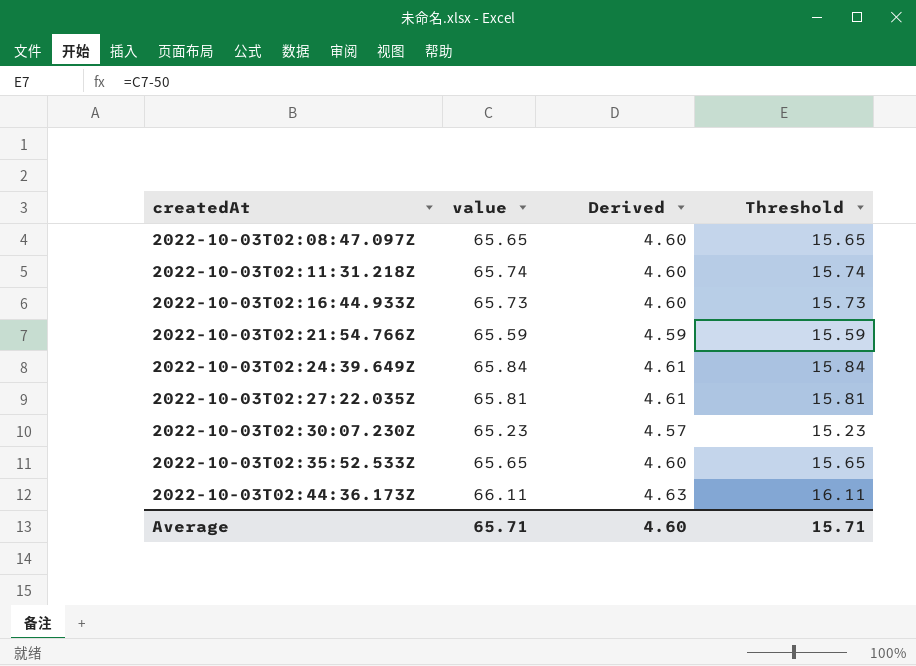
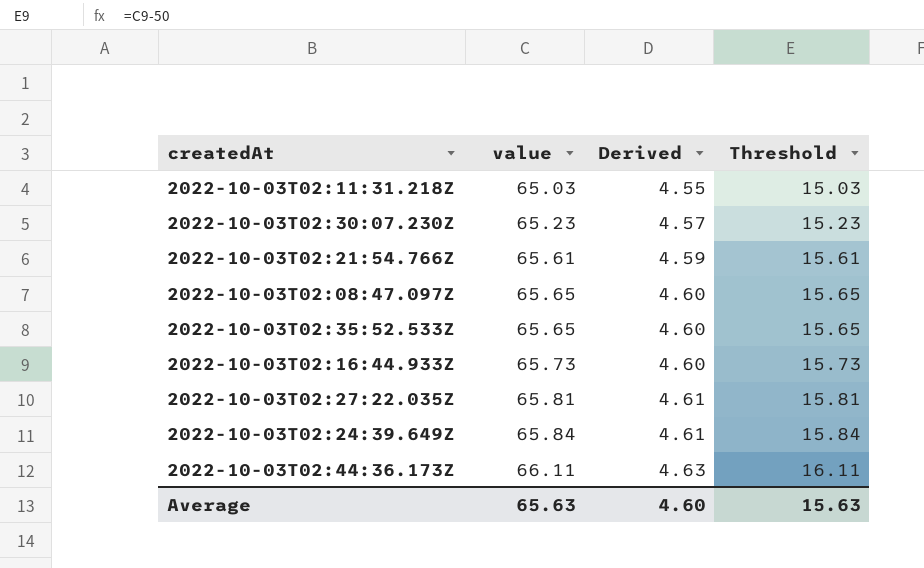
row order: createdAt ascending -> value ascending
2022-10-03T02:11:31.218Z | value: 65.74 -> 65.03
2022-10-03T02:11:31.218Z | Derived: 4.60 -> 4.55
2022-10-03T02:11:31.218Z | Threshold: 15.74 -> 15.03
2022-10-03T02:21:54.766Z | value: 65.59 -> 65.61
2022-10-03T02:21:54.766Z | Threshold: 15.59 -> 15.61
Average | value: 65.71 -> 65.63
Average | Threshold: 15.71 -> 15.63

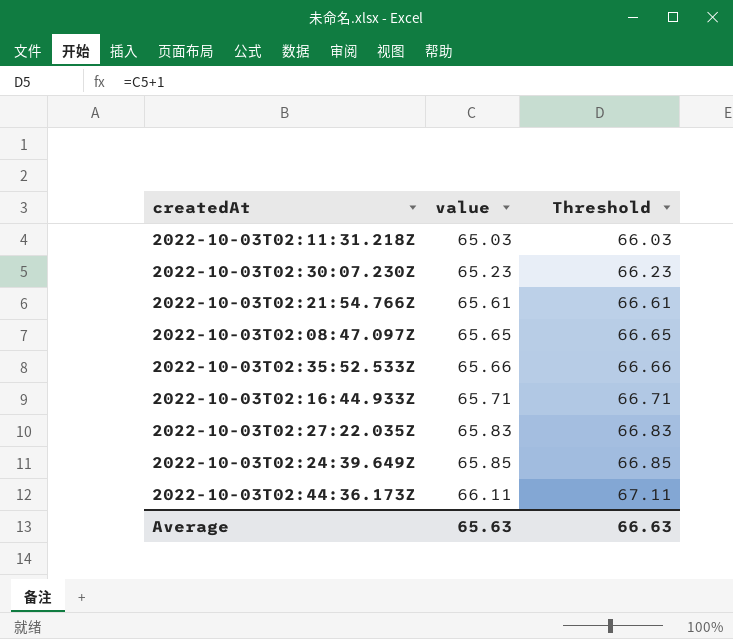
column Derived | formula: [value] * 0.07 -> none
column Threshold | formula: [value] - 50 -> [value] + 1
2022-10-03T02:35:52.533Z | value: 65.65 -> 65.66
2022-10-03T02:16:44.933Z | value: 65.73 -> 65.71
2022-10-03T02:27:22.035Z | value: 65.81 -> 65.83
2022-10-03T02:24:39.649Z | value: 65.84 -> 65.85
Average | Threshold: 15.63 -> 66.63

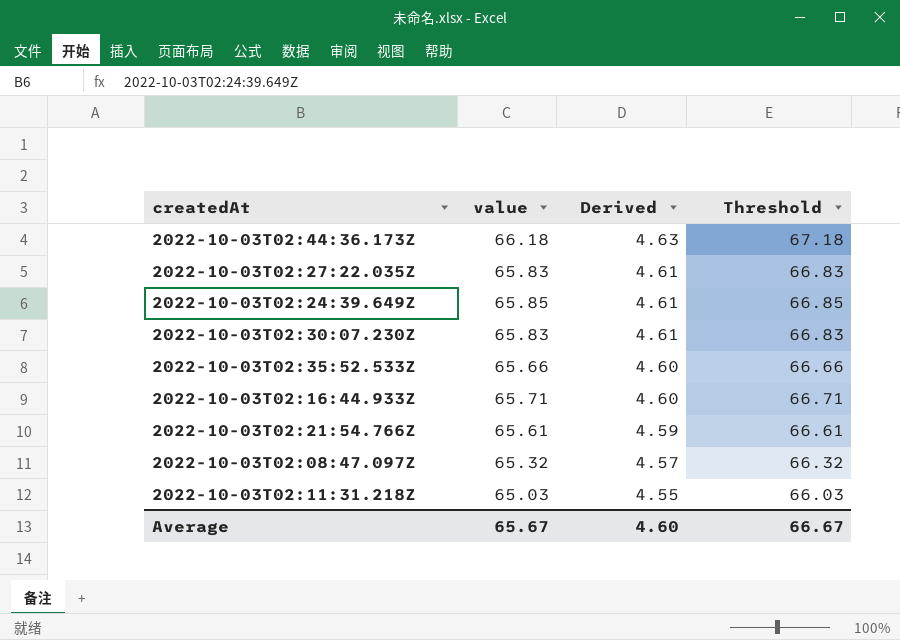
row order: value ascending -> Derived descending
column Derived | formula: none -> [value] * 0.07
2022-10-03T02:44:36.173Z | value: 66.11 -> 66.18
2022-10-03T02:44:36.173Z | Threshold: 67.11 -> 67.18
2022-10-03T02:30:07.230Z | value: 65.23 -> 65.83
2022-10-03T02:30:07.230Z | Threshold: 66.23 -> 66.83
2022-10-03T02:08:47.097Z | value: 65.65 -> 65.32
2022-10-03T02:08:47.097Z | Threshold: 66.65 -> 66.32
Average | value: 65.63 -> 65.67
Average | Threshold: 66.63 -> 66.67

